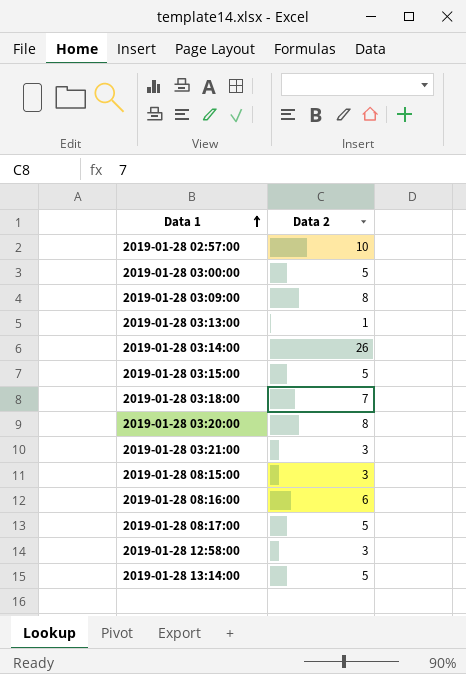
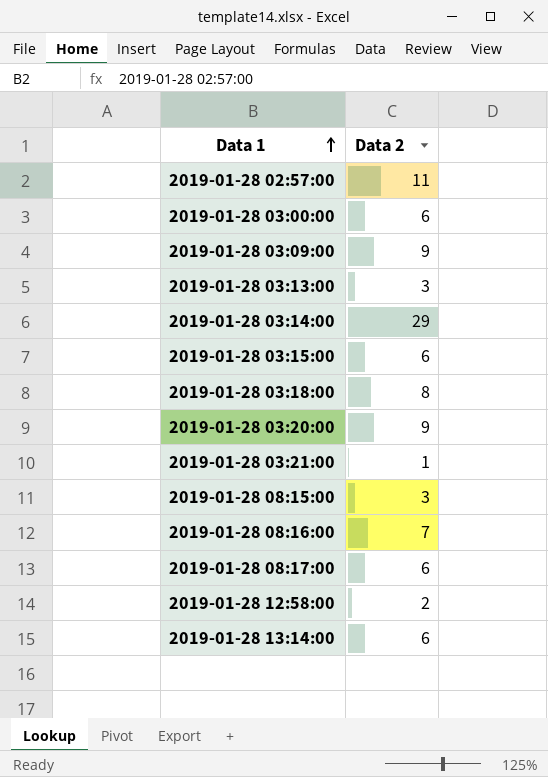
2019-01-28 02:57:00 | Data 2: 10 -> 11
2019-01-28 03:00:00 | Data 2: 5 -> 6
2019-01-28 03:09:00 | Data 2: 8 -> 9
2019-01-28 03:13:00 | Data 2: 1 -> 3
2019-01-28 03:14:00 | Data 2: 26 -> 29
2019-01-28 03:15:00 | Data 2: 5 -> 6
2019-01-28 03:18:00 | Data 2: 7 -> 8
2019-01-28 03:20:00 | Data 2: 8 -> 9
2019-01-28 03:21:00 | Data 2: 3 -> 1
2019-01-28 08:16:00 | Data 2: 6 -> 7
2019-01-28 08:17:00 | Data 2: 5 -> 6
2019-01-28 12:58:00 | Data 2: 3 -> 2
2019-01-28 13:14:00 | Data 2: 5 -> 6

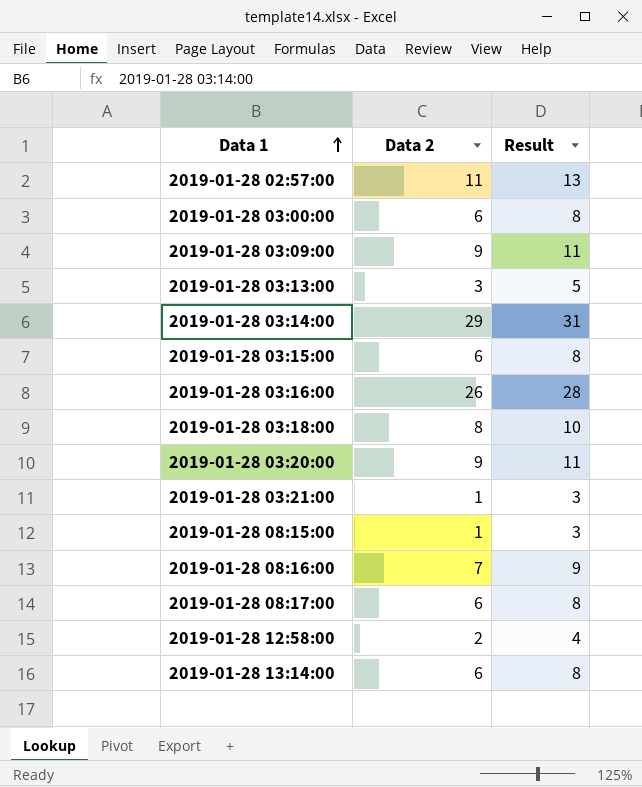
column Result | formula: none -> [Data 2] + 2
row 2019-01-28 03:16:00: none -> 26 | 28
2019-01-28 08:15:00 | Data 2: 3 -> 1

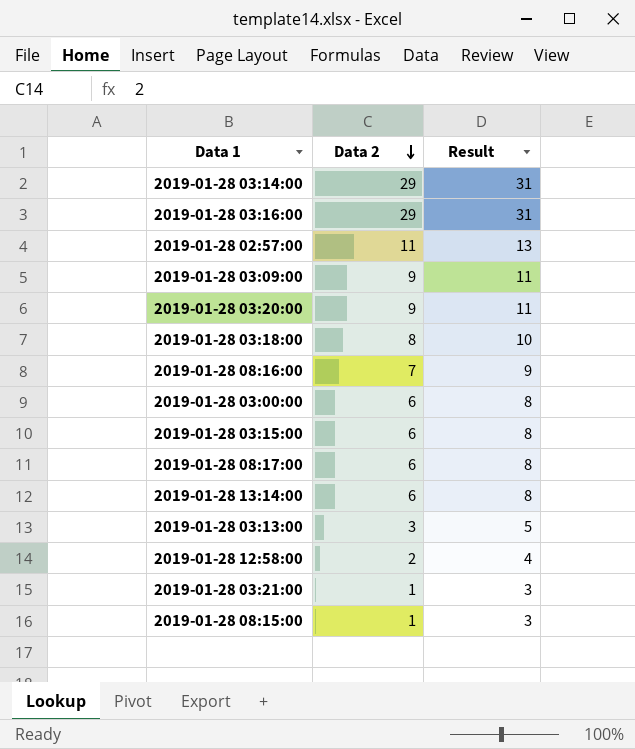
row order: Data 1 ascending -> Data 2 descending
2019-01-28 03:16:00 | Data 2: 26 -> 29
2019-01-28 03:16:00 | Result: 28 -> 31

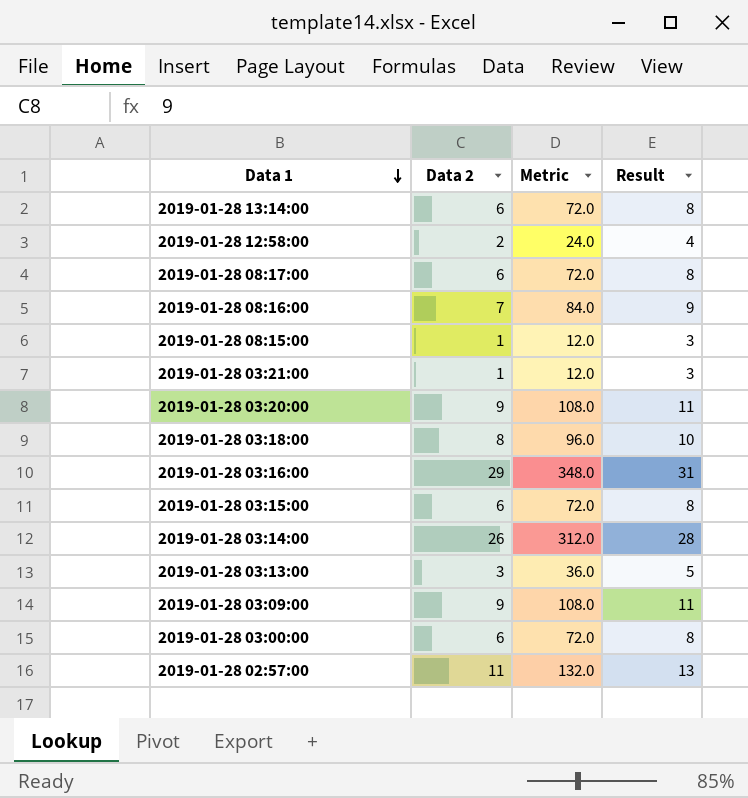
row order: Data 2 descending -> Data 1 descending
column Metric | formula: none -> [Data 2] * 12
2019-01-28 03:14:00 | Data 2: 29 -> 26
2019-01-28 03:14:00 | Result: 31 -> 28

